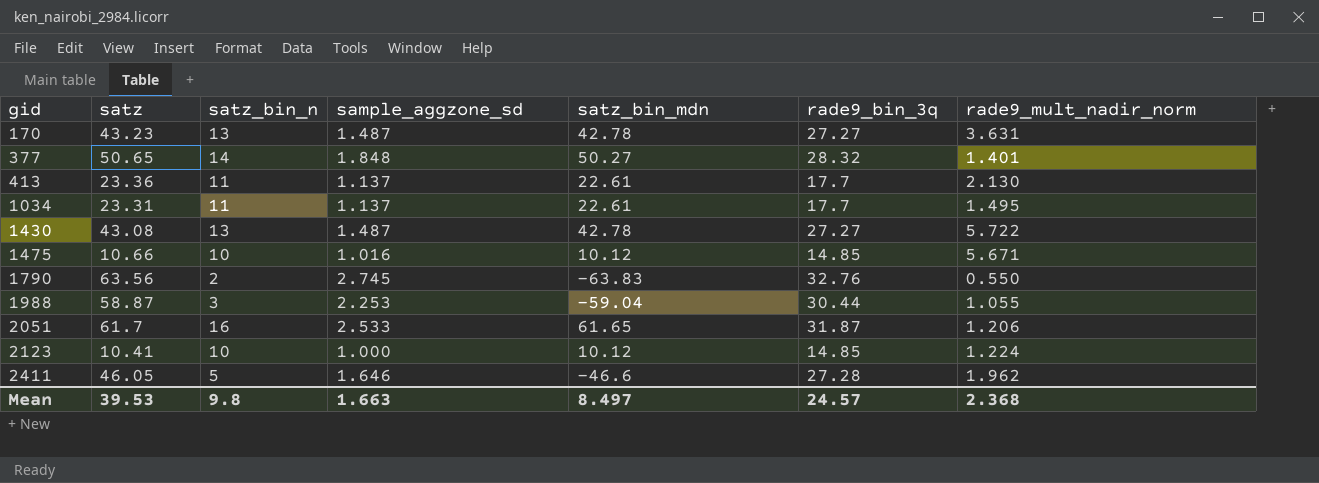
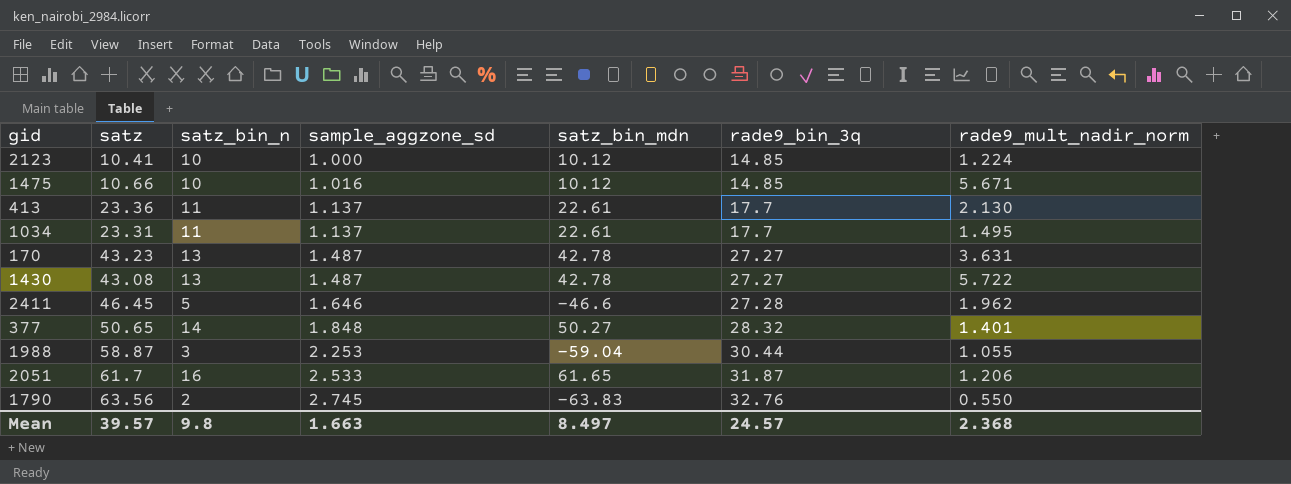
row order: gid ascending -> sample_aggzone_sd ascending
2411 | satz: 46.05 -> 46.45
Mean | satz: 39.53 -> 39.57

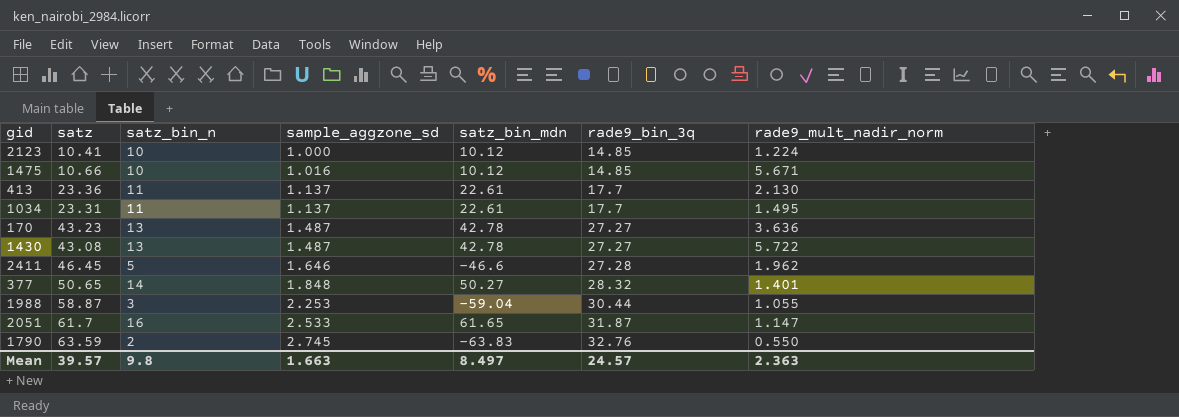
170 | rade9_mult_nadir_norm: 3.631 -> 3.636
2051 | rade9_mult_nadir_norm: 1.206 -> 1.147
1790 | satz: 63.56 -> 63.59
Mean | rade9_mult_nadir_norm: 2.368 -> 2.363

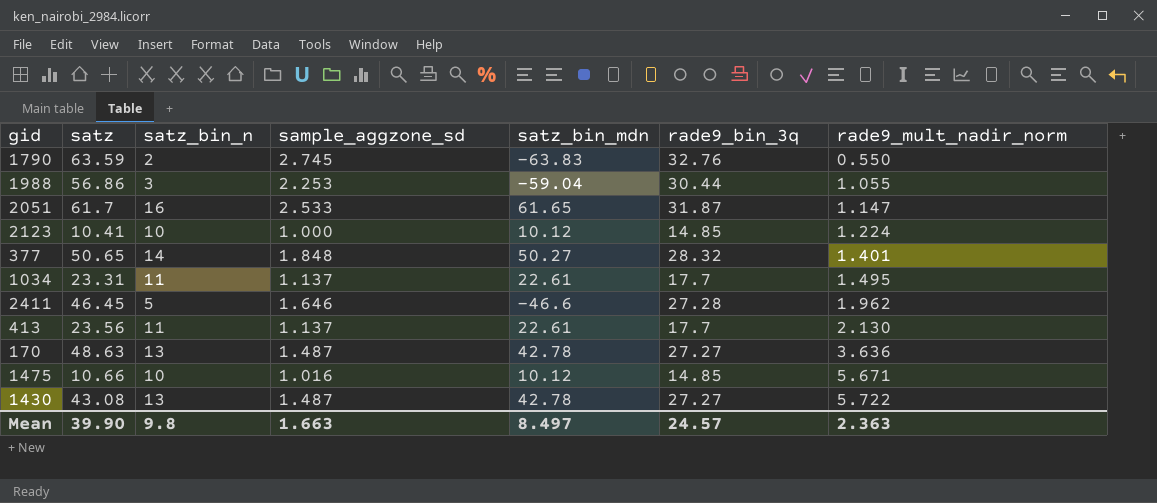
row order: sample_aggzone_sd ascending -> rade9_mult_nadir_norm ascending
1988 | satz: 58.87 -> 56.86
413 | satz: 23.36 -> 23.56
170 | satz: 43.23 -> 48.63
Mean | satz: 39.57 -> 39.90

